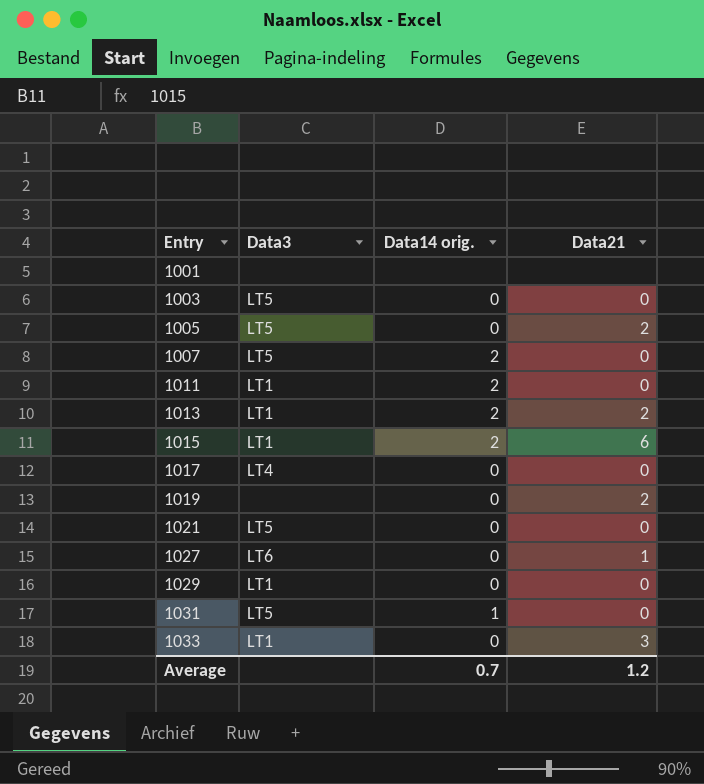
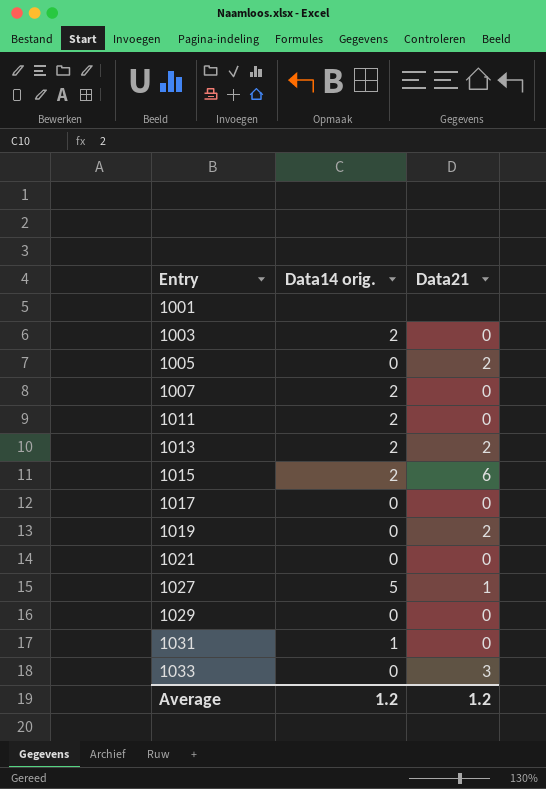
column Data3 | position: 2 -> none
1003 | Data14 orig.: 0 -> 2
1027 | Data14 orig.: 0 -> 5
Average | Data14 orig.: 0.7 -> 1.2

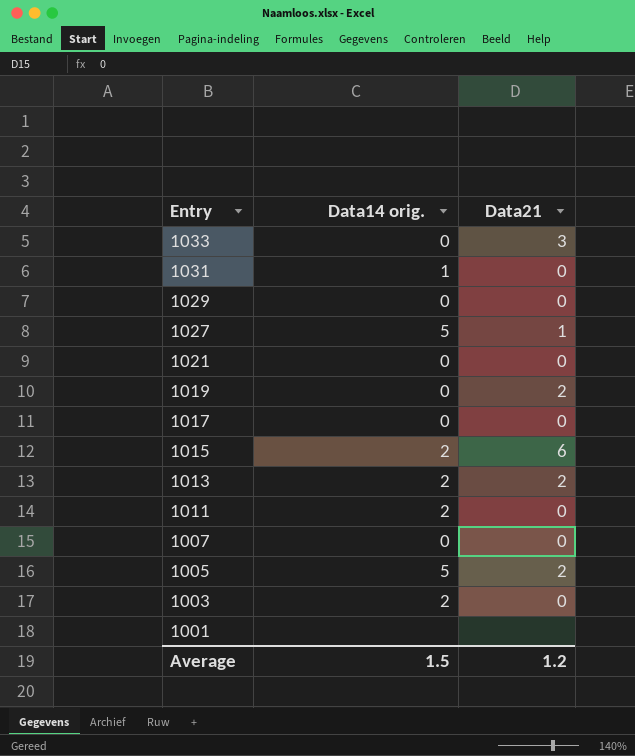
row order: Entry ascending -> Entry descending
1007 | Data14 orig.: 2 -> 0
1005 | Data14 orig.: 0 -> 5
Average | Data14 orig.: 1.2 -> 1.5

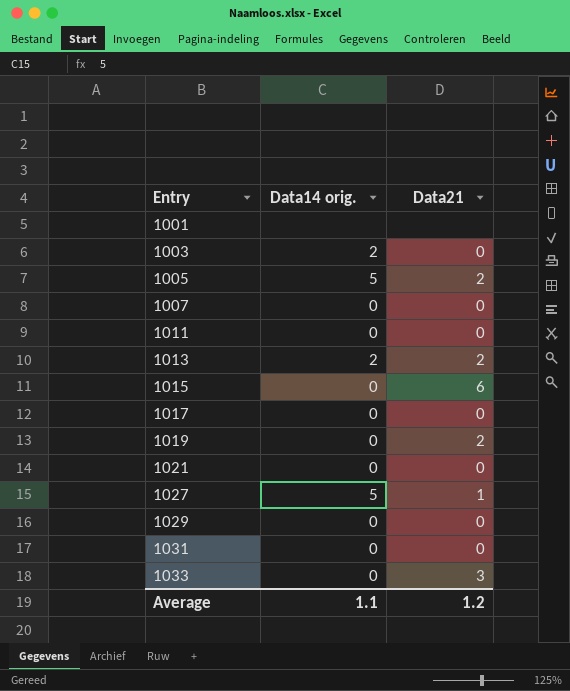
row order: Entry descending -> Entry ascending
1011 | Data14 orig.: 2 -> 0
1015 | Data14 orig.: 2 -> 0
1031 | Data14 orig.: 1 -> 0
Average | Data14 orig.: 1.5 -> 1.1

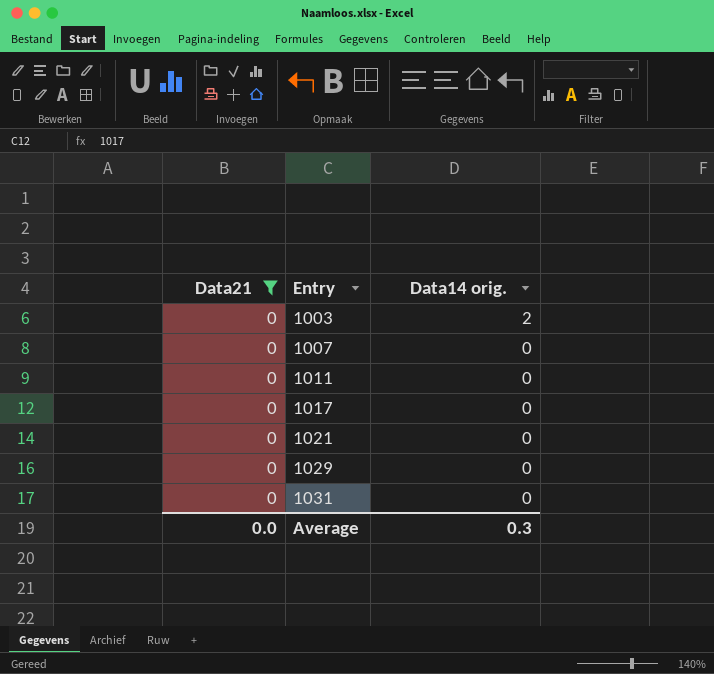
filter: none -> Data21 = 0
column Data21 | position: 3 -> 1
Average | Data21: 1.2 -> 0.0
Average | Data14 orig.: 1.1 -> 0.3

